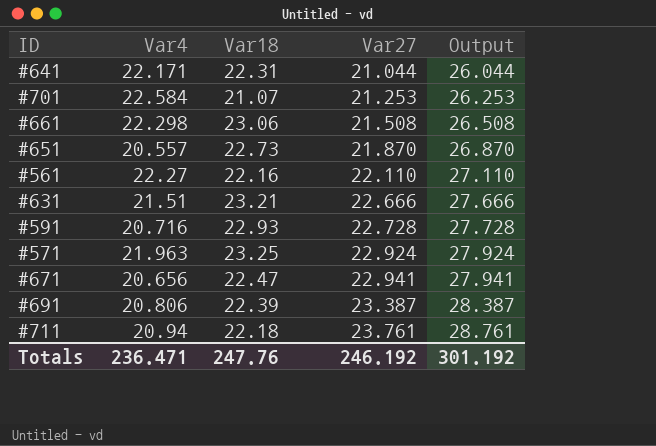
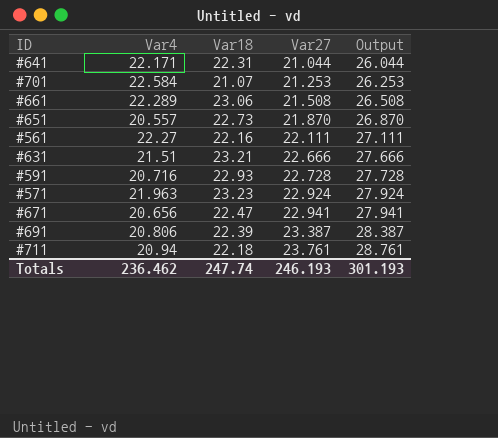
#661 | Var4: 22.298 -> 22.289
#561 | Var27: 22.110 -> 22.111
#561 | Output: 27.110 -> 27.111
#571 | Var18: 23.25 -> 23.23
Totals | Var4: 236.471 -> 236.462
Totals | Var18: 247.76 -> 247.74
Totals | Var27: 246.192 -> 246.193
Totals | Output: 301.192 -> 301.193

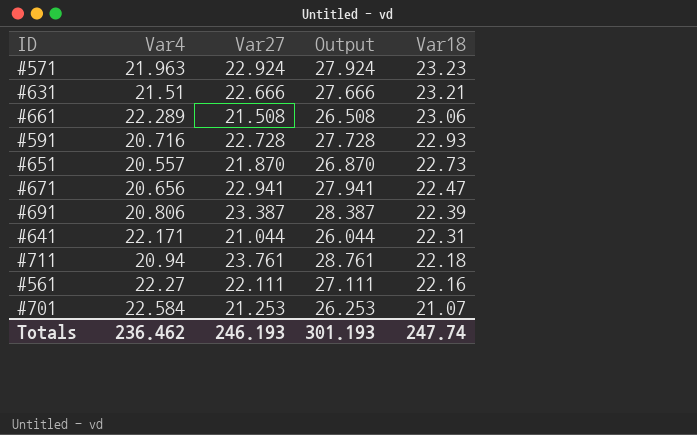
row order: Var27 ascending -> Var18 descending
column Var18 | position: 3 -> 5

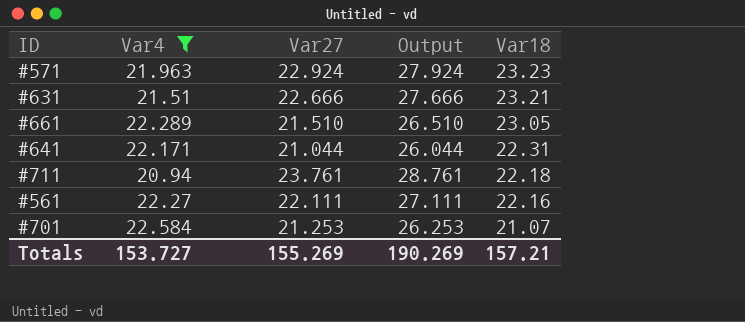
filter: none -> Var4 >= 20.94
#661 | Var27: 21.508 -> 21.510
#661 | Output: 26.508 -> 26.510
#661 | Var18: 23.06 -> 23.05
Totals | Var4: 236.462 -> 153.727
Totals | Var27: 246.193 -> 155.269
Totals | Output: 301.193 -> 190.269
Totals | Var18: 247.74 -> 157.21

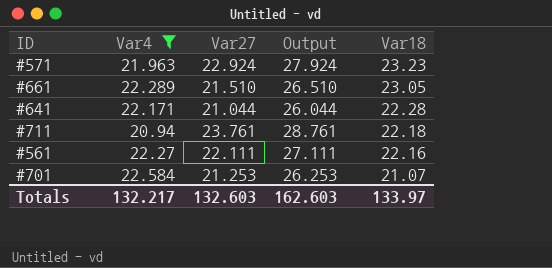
row #631: 21.51 | 22.666 | 27.666 | 23.21 -> none
#641 | Var18: 22.31 -> 22.28
Totals | Var4: 153.727 -> 132.217
Totals | Var27: 155.269 -> 132.603
Totals | Output: 190.269 -> 162.603
Totals | Var18: 157.21 -> 133.97

